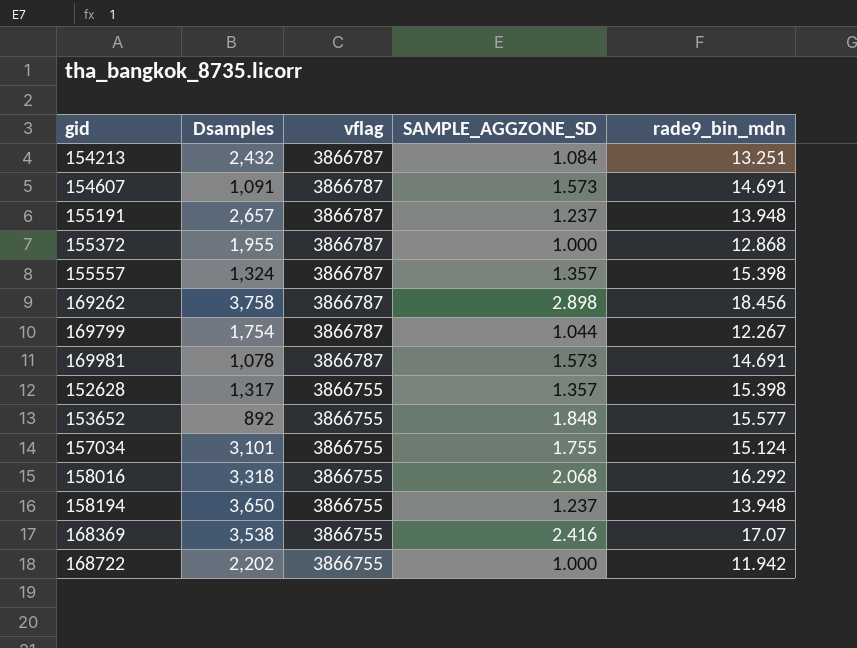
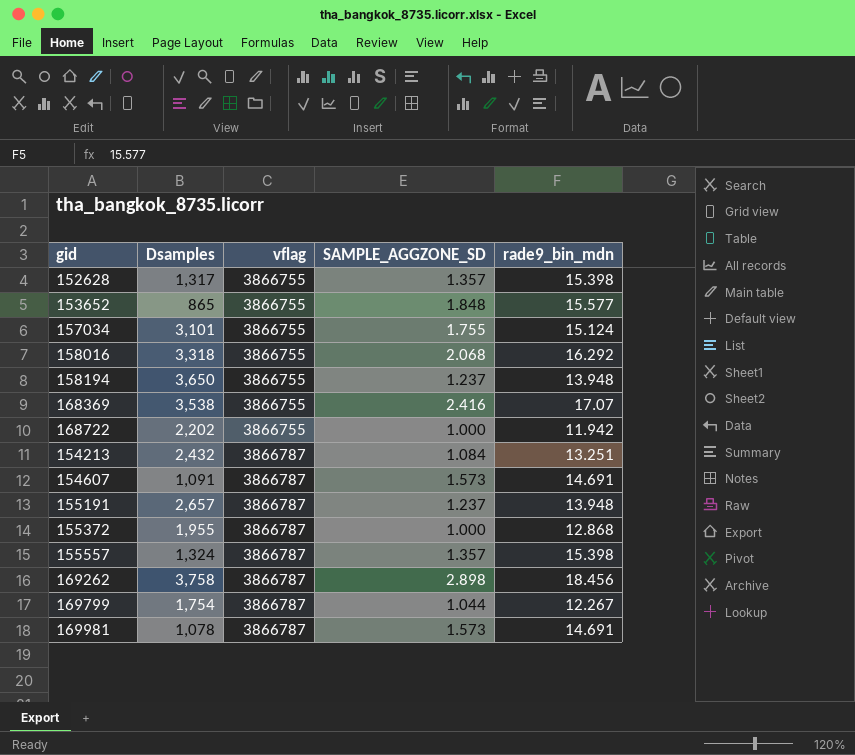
row order: vflag descending -> vflag ascending
153652 | Dsamples: 892 -> 865

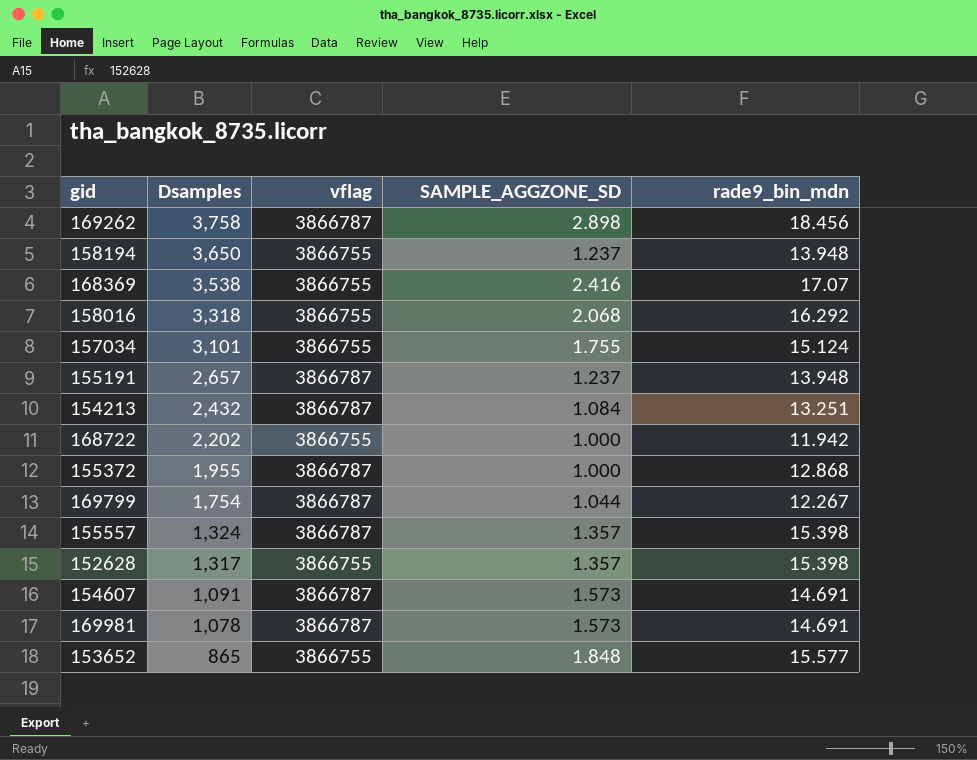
row order: vflag ascending -> Dsamples descending

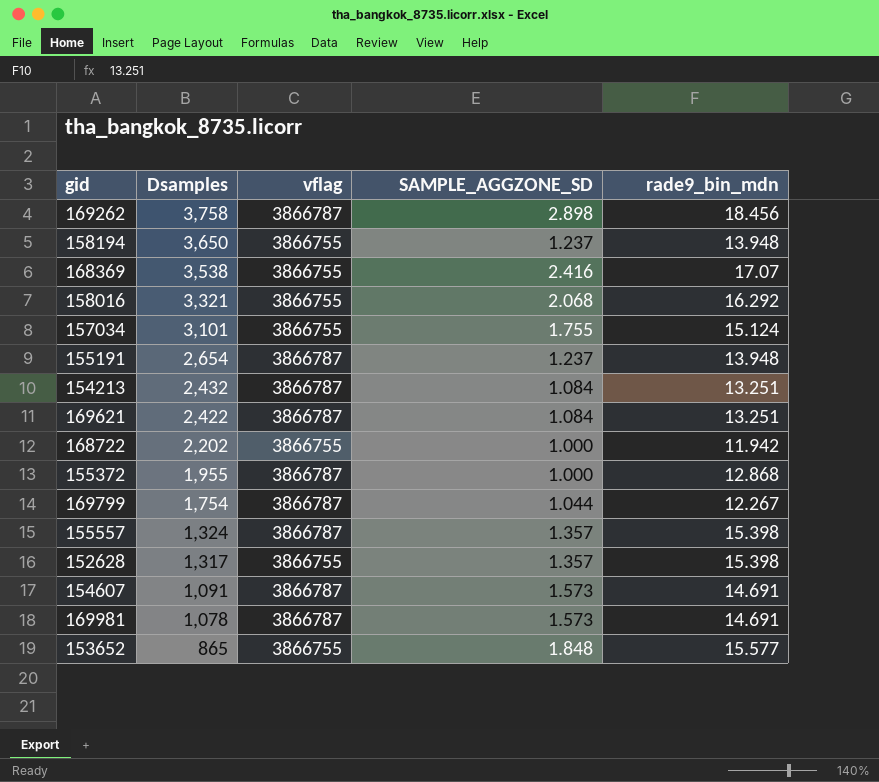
158016 | Dsamples: 3,318 -> 3,321
155191 | Dsamples: 2,657 -> 2,654
row 169621: none -> 2,422 | 3866787 | 1.084 | 13.251

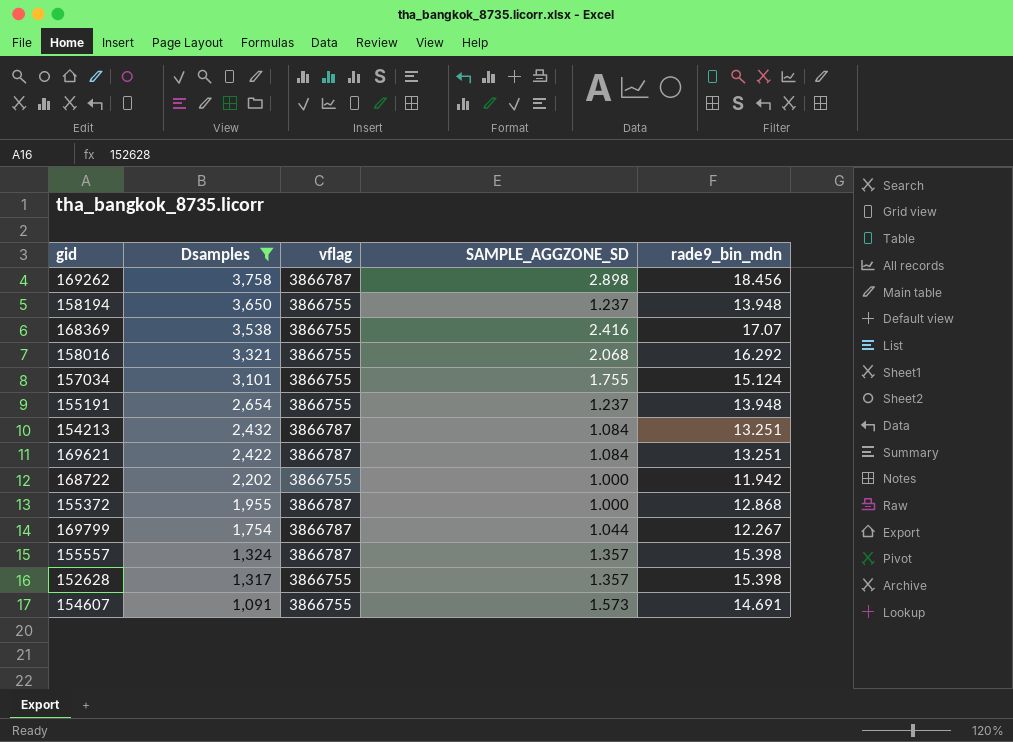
filter: none -> Dsamples >= 1,091
155191 | vflag: 3866787 -> 3866755
154607 | vflag: 3866787 -> 3866755

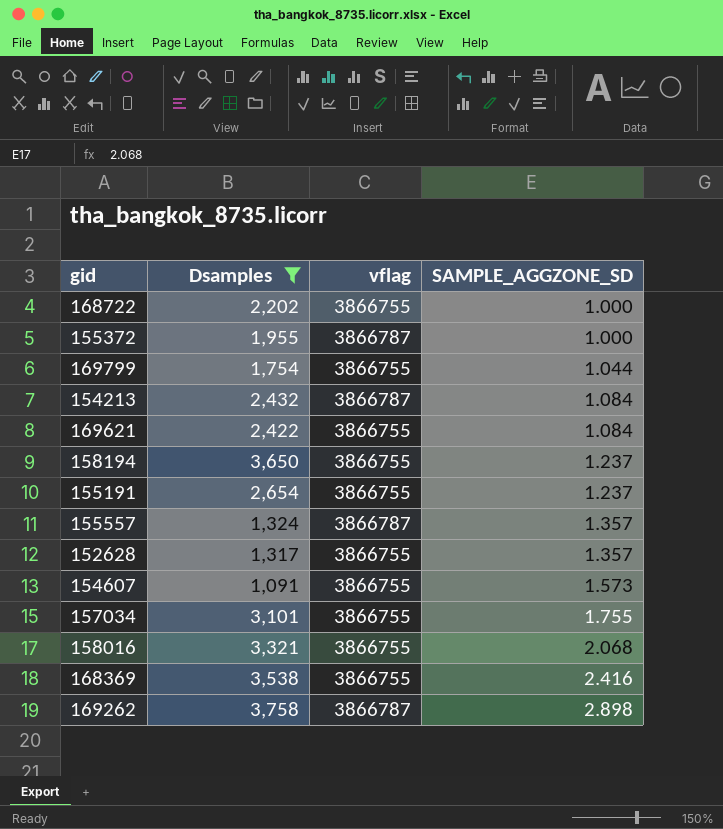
row order: Dsamples descending -> SAMPLE_AGGZONE_SD ascending
column rade9_bin_mdn | position: 5 -> none
169799 | vflag: 3866787 -> 3866755
169621 | vflag: 3866787 -> 3866755

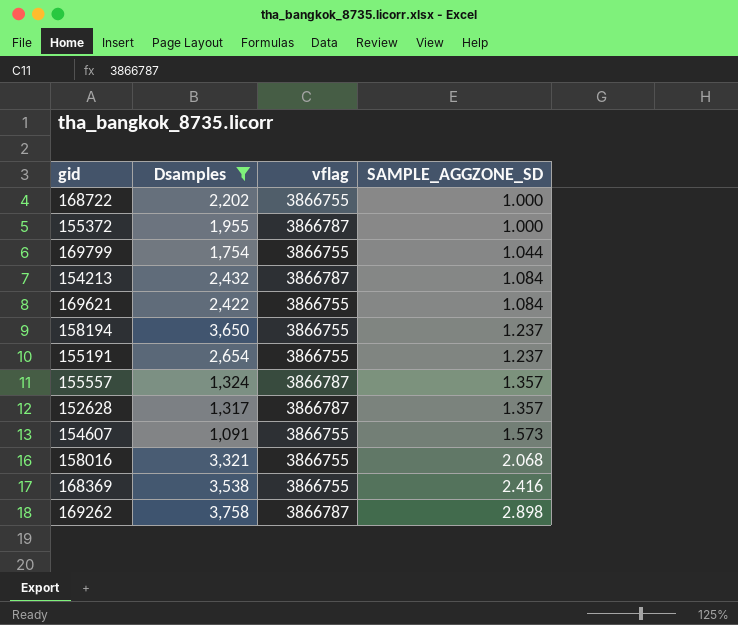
row 157034: 3,101 | 3866755 | 1.755 -> none
152628 | vflag: 3866755 -> 3866787

